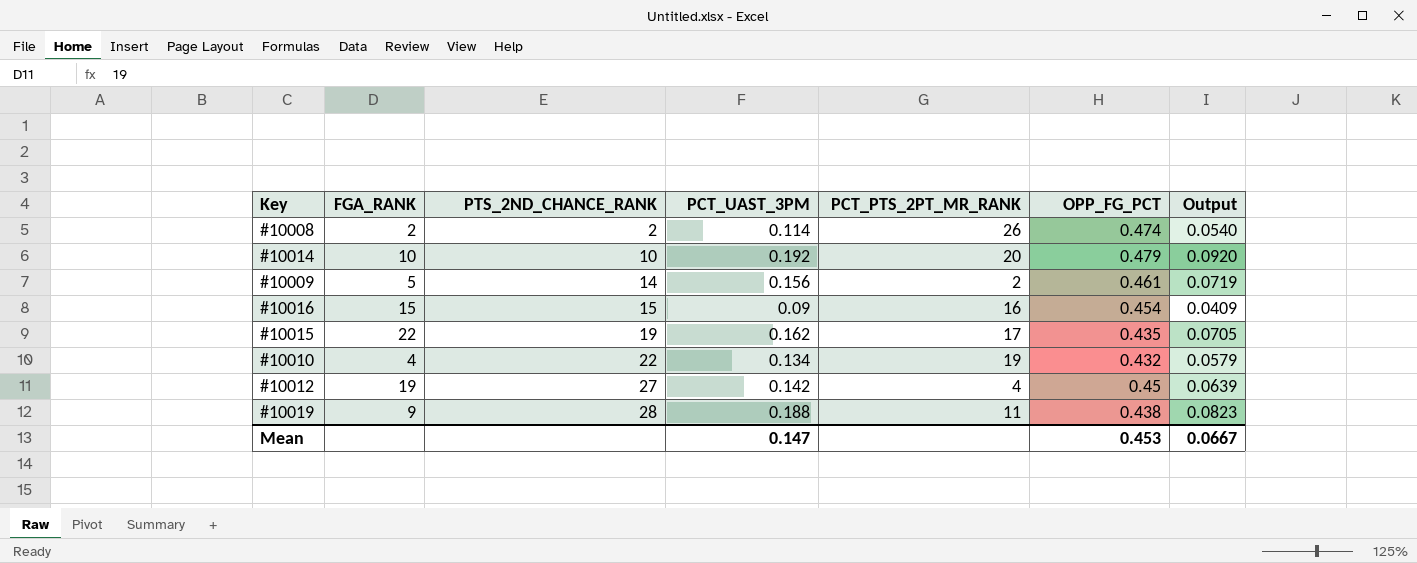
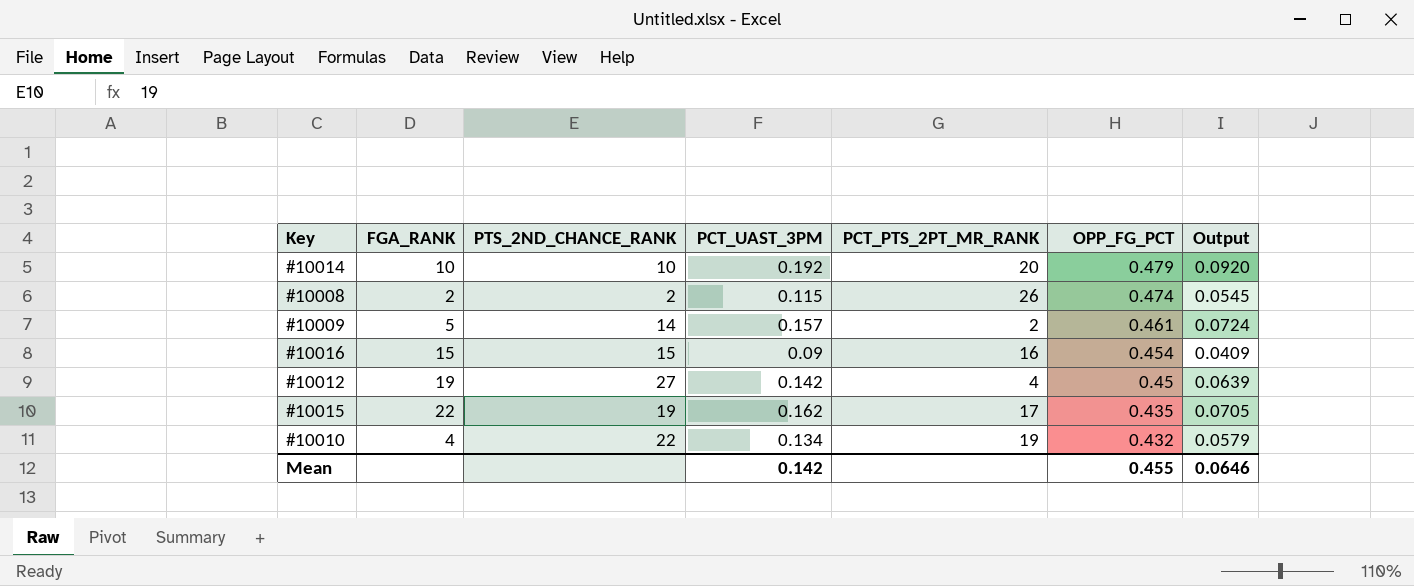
row order: PTS_2ND_CHANCE_RANK ascending -> OPP_FG_PCT descending
row #10019: 9 | 28 | 0.188 | 11 | 0.438 | 0.0823 -> none
#10008 | PCT_UAST_3PM: 0.114 -> 0.115
#10008 | Output: 0.0540 -> 0.0545
#10009 | PCT_UAST_3PM: 0.156 -> 0.157
#10009 | Output: 0.0719 -> 0.0724
Mean | PCT_UAST_3PM: 0.147 -> 0.142
Mean | OPP_FG_PCT: 0.453 -> 0.455
Mean | Output: 0.0667 -> 0.0646

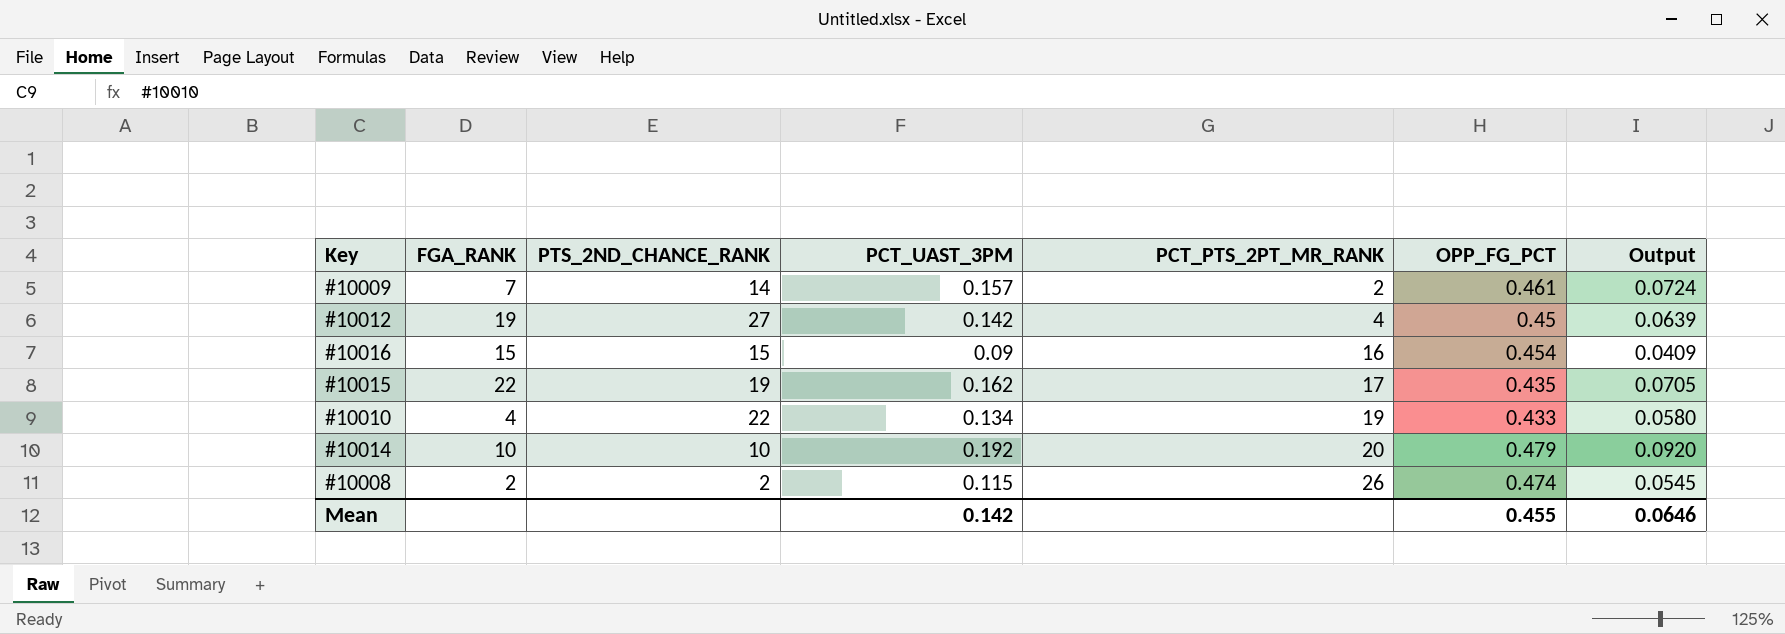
row order: OPP_FG_PCT descending -> PCT_PTS_2PT_MR_RANK ascending
#10009 | FGA_RANK: 5 -> 7
#10010 | OPP_FG_PCT: 0.432 -> 0.433
#10010 | Output: 0.0579 -> 0.0580

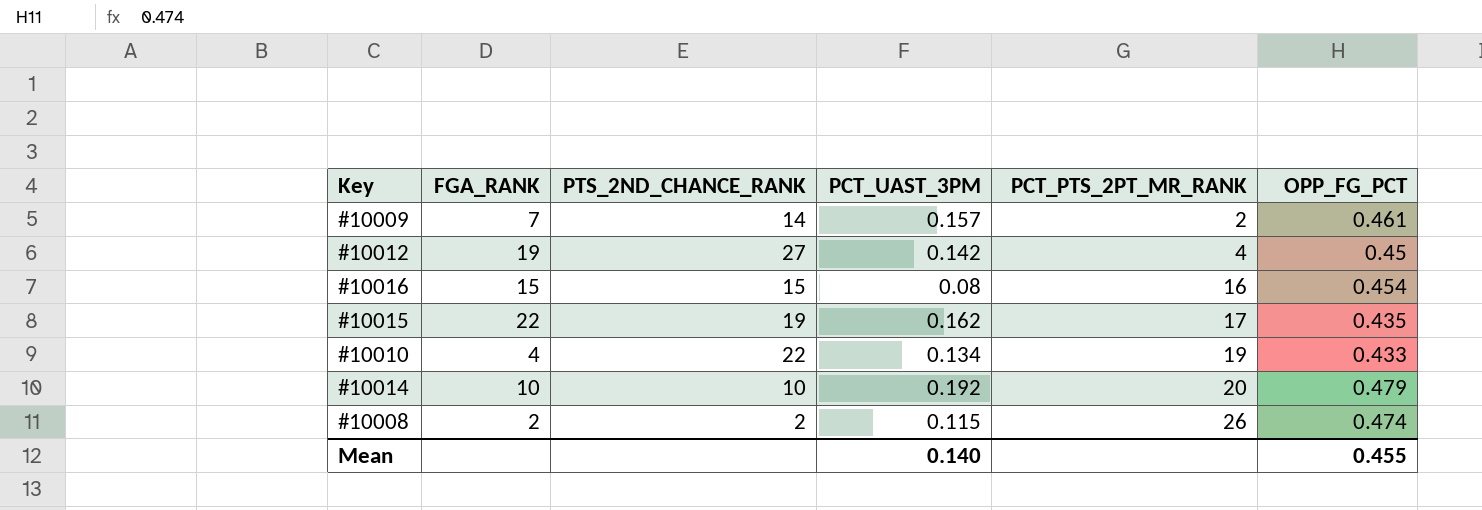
column Output | formula: [PCT_UAST_3PM] * [OPP_FG_PCT] -> none
#10016 | PCT_UAST_3PM: 0.09 -> 0.08
Mean | PCT_UAST_3PM: 0.142 -> 0.140

